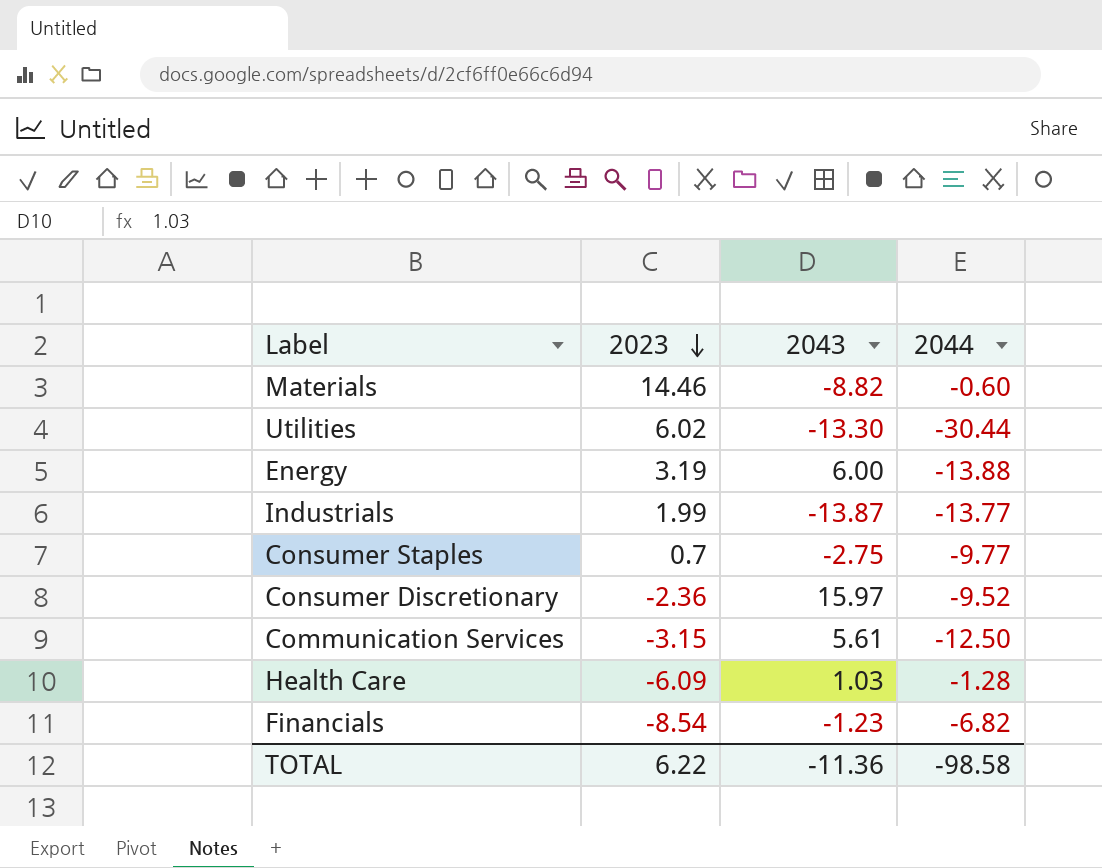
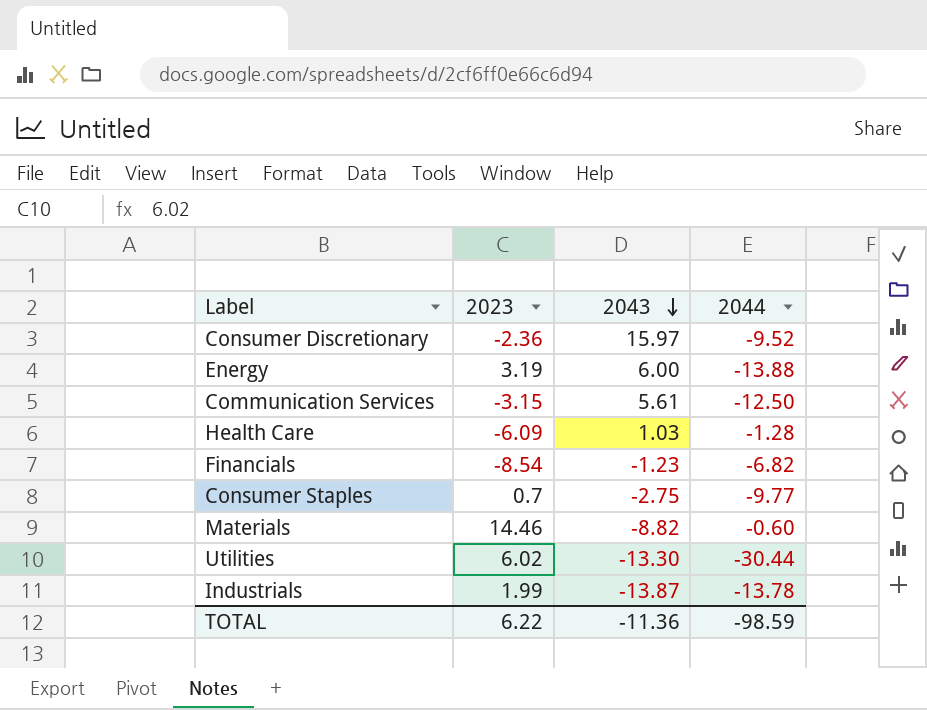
row order: 2023 descending -> 2043 descending
Industrials | 2044: -13.77 -> -13.78
TOTAL | 2044: -98.58 -> -98.59

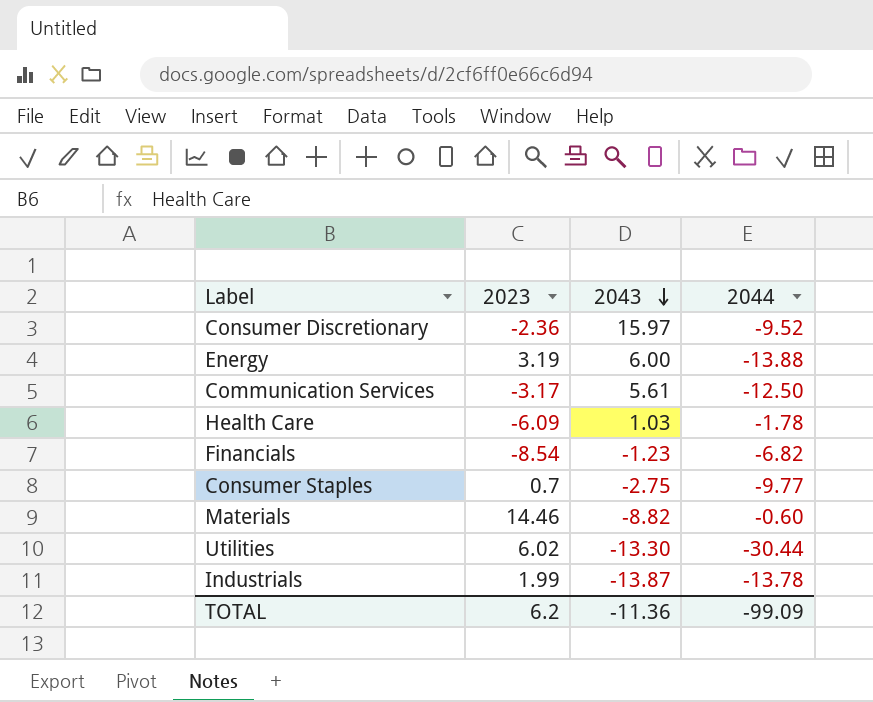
Communication Services | 2023: -3.15 -> -3.17
Health Care | 2044: -1.28 -> -1.78
TOTAL | 2023: 6.22 -> 6.2
TOTAL | 2044: -98.59 -> -99.09

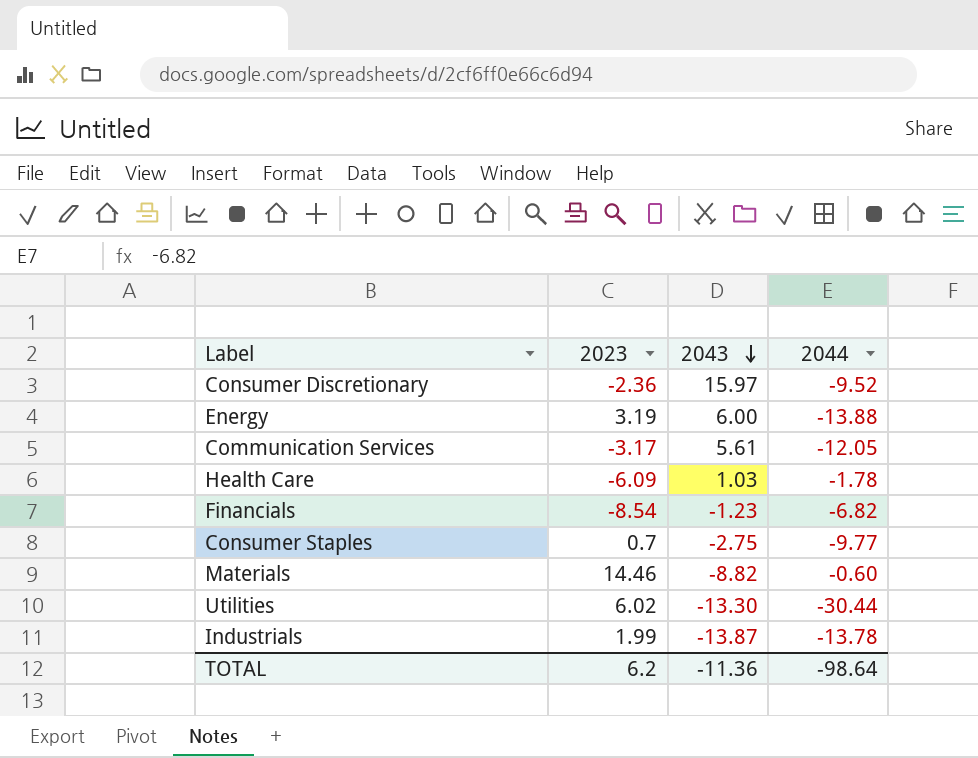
Communication Services | 2044: -12.50 -> -12.05
TOTAL | 2044: -99.09 -> -98.64

